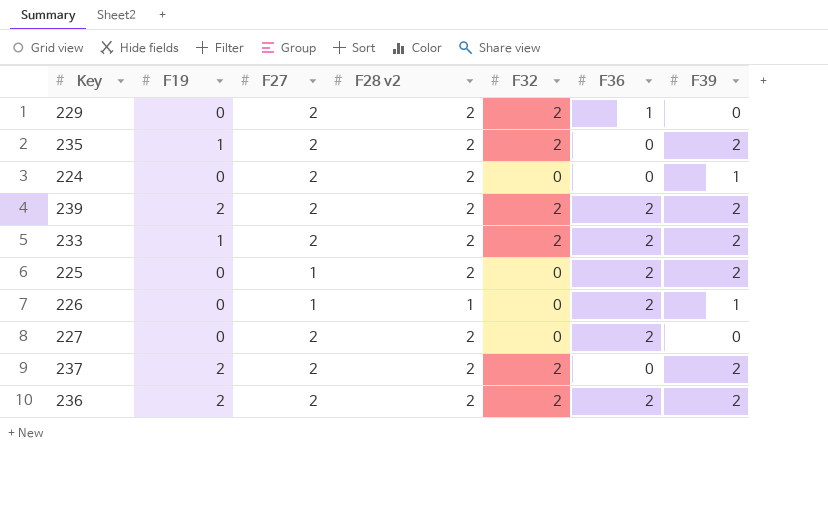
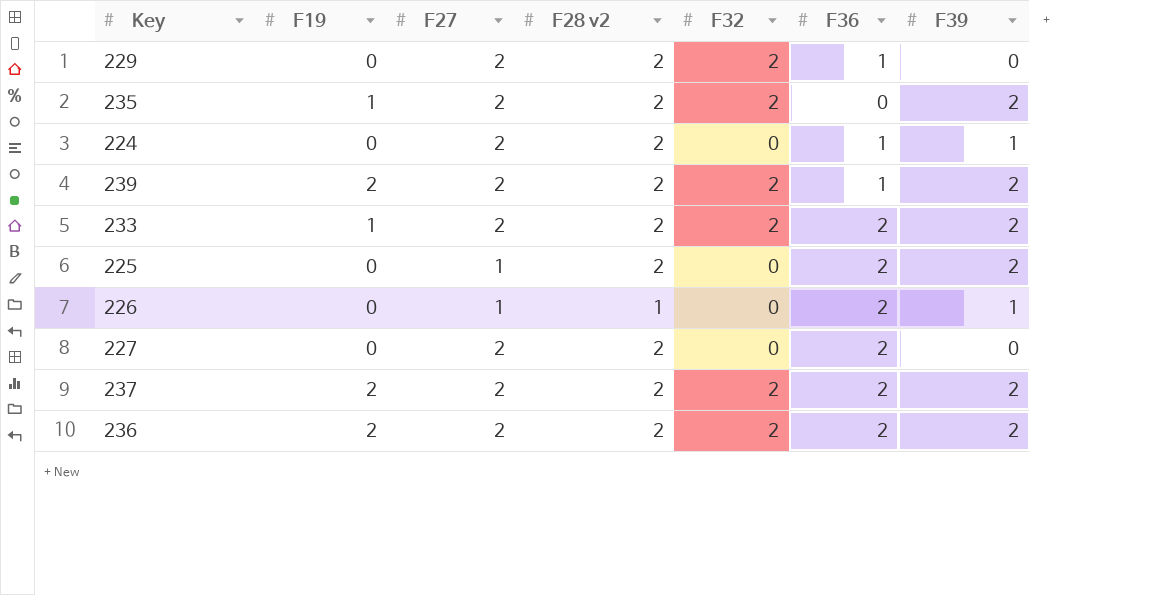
224 | F36: 0 -> 1
239 | F36: 2 -> 1
237 | F36: 0 -> 2

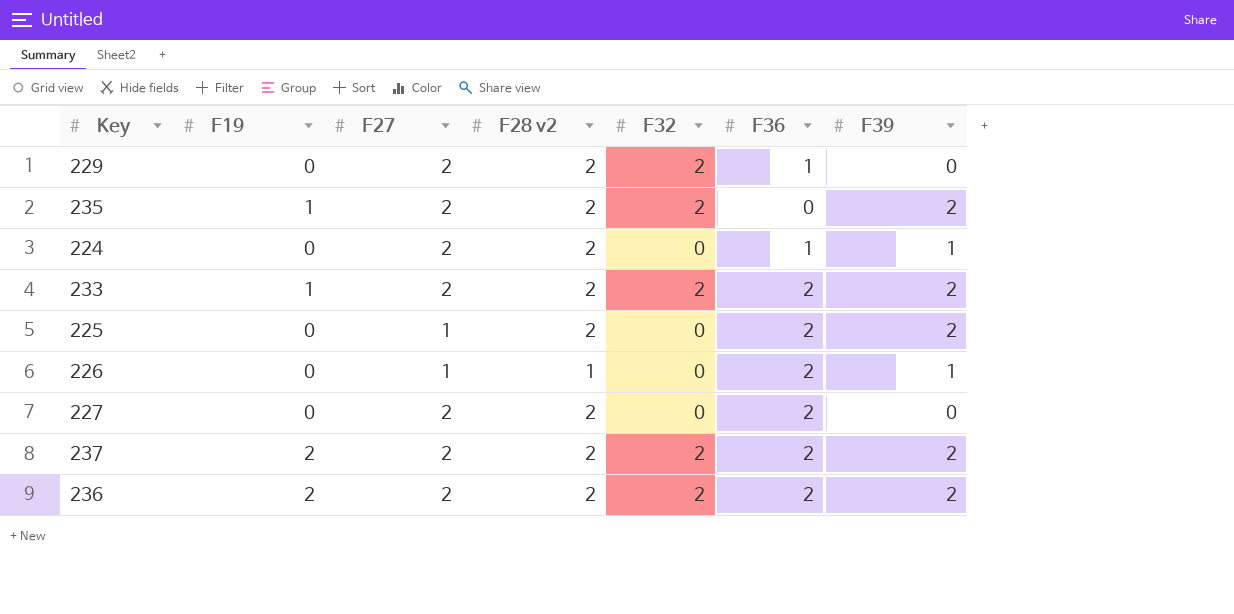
row 239: 2 | 2 | 2 | 2 | 1 | 2 -> none

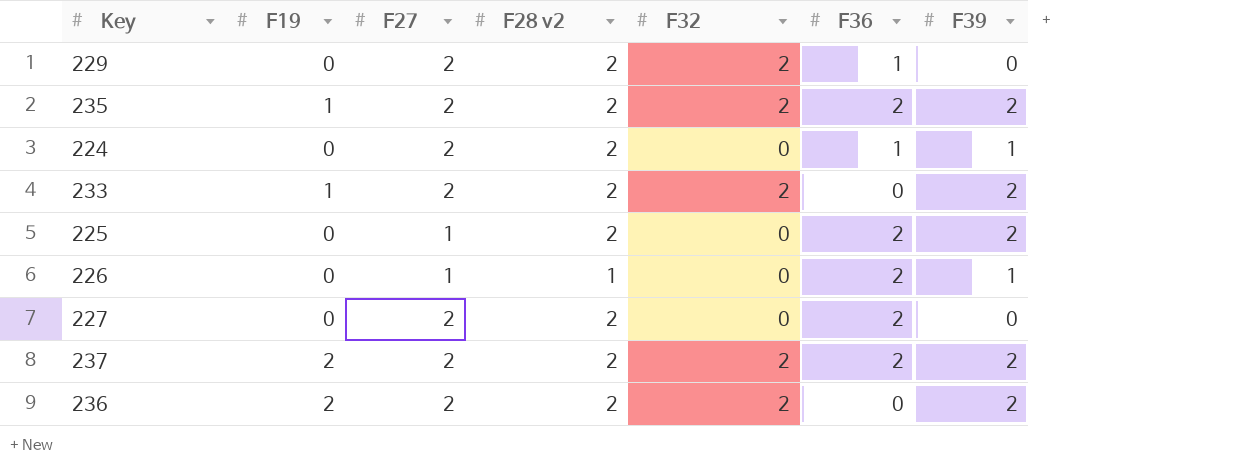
235 | F36: 0 -> 2
233 | F36: 2 -> 0
236 | F36: 2 -> 0

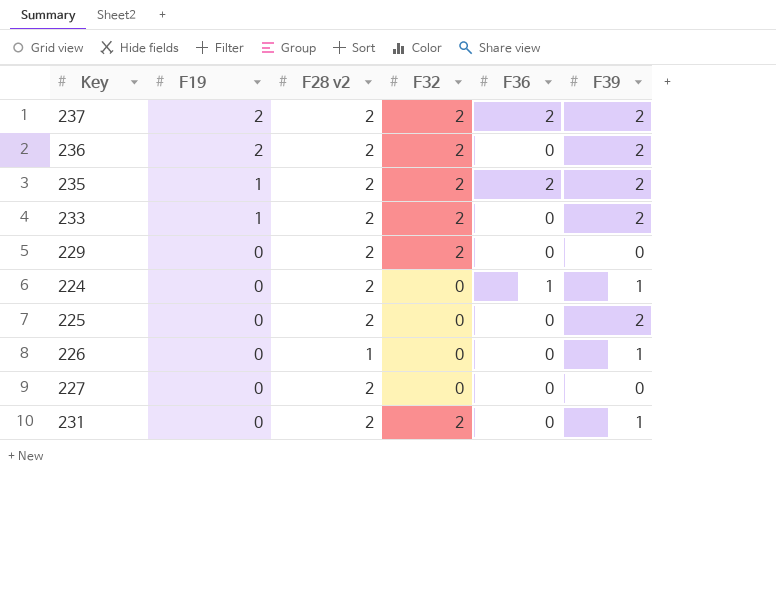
row order: none -> F19 descending
column F27 | position: 3 -> none
229 | F36: 1 -> 0
225 | F36: 2 -> 0
226 | F36: 2 -> 0
227 | F36: 2 -> 0
row 231: none -> 0 | 2 | 2 | 0 | 1

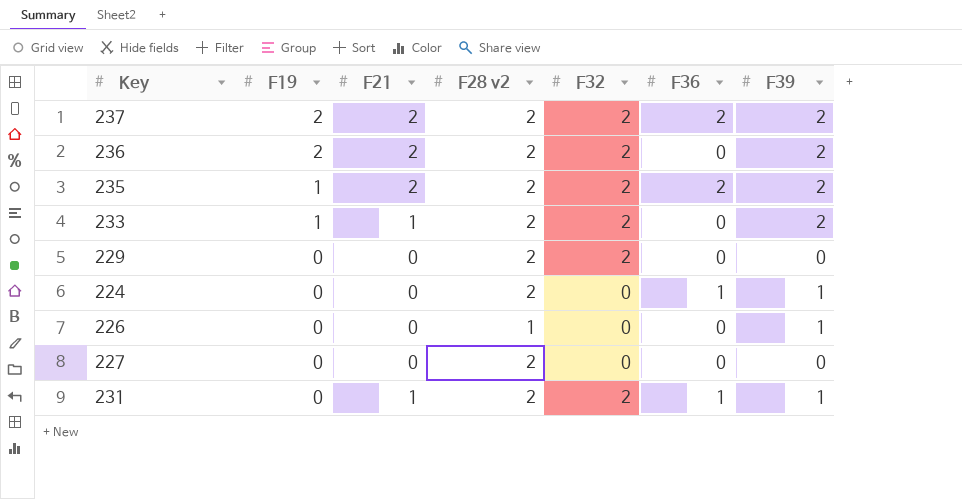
column F21 | position: none -> 3
row 225: 0 | 2 | 0 | 0 | 2 -> none
231 | F36: 0 -> 1

